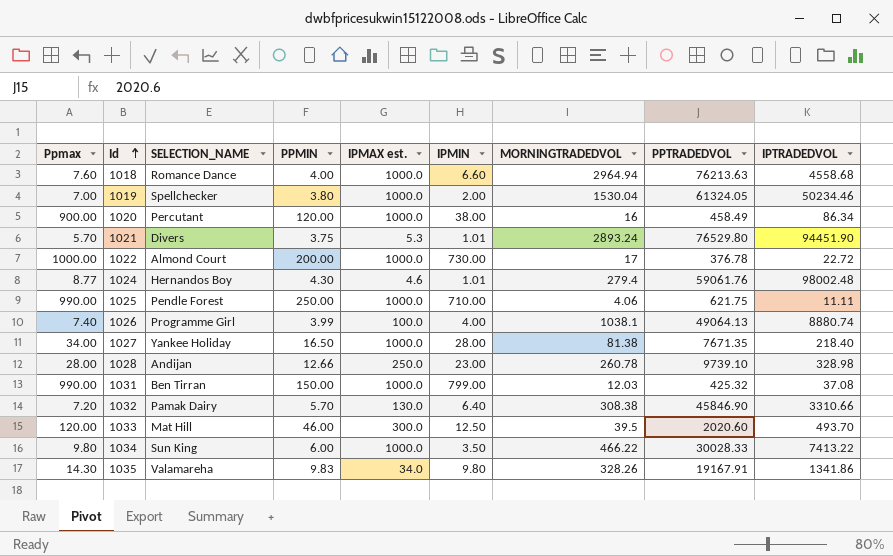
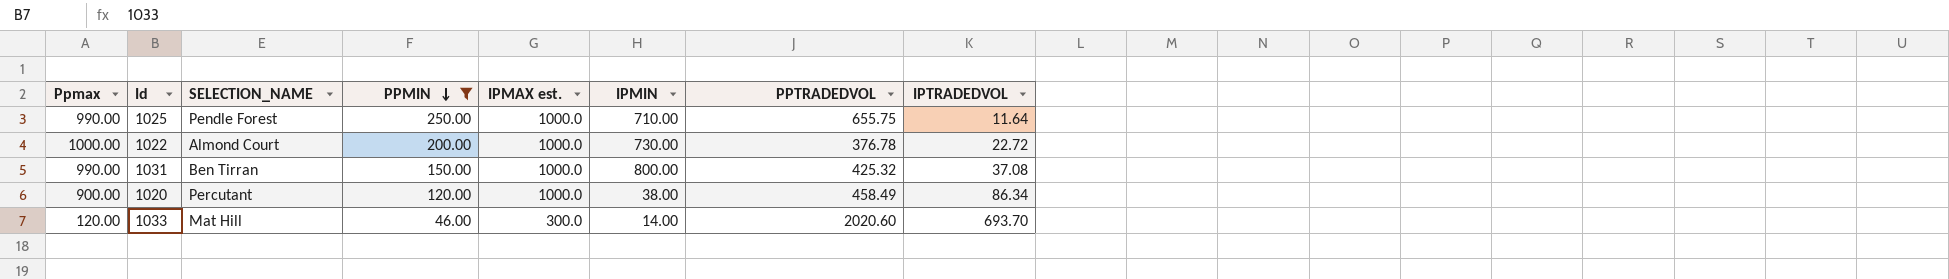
filter: none -> PPMIN >= 46.00
row order: Id ascending -> PPMIN descending
column MORNINGTRADEDVOL | position: 7 -> none
1025 | PPTRADEDVOL: 621.75 -> 655.75
1025 | IPTRADEDVOL: 11.11 -> 11.64
1031 | IPMIN: 799.00 -> 800.00
1033 | IPMIN: 12.50 -> 14.00
1033 | IPTRADEDVOL: 493.70 -> 693.70

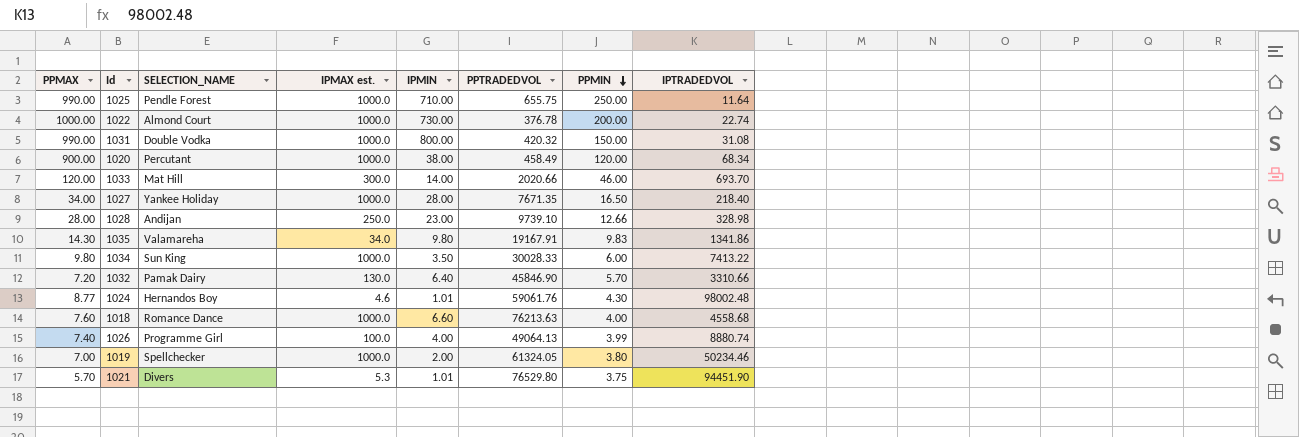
filter: PPMIN >= 46.00 -> none
column name: Ppmax -> PPMAX
column PPMIN | position: 4 -> 7
1022 | IPTRADEDVOL: 22.72 -> 22.74
1031 | SELECTION_NAME: Ben Tirran -> Double Vodka
1031 | PPTRADEDVOL: 425.32 -> 420.32
1031 | IPTRADEDVOL: 37.08 -> 31.08
1020 | IPTRADEDVOL: 86.34 -> 68.34
1033 | PPTRADEDVOL: 2020.60 -> 2020.66

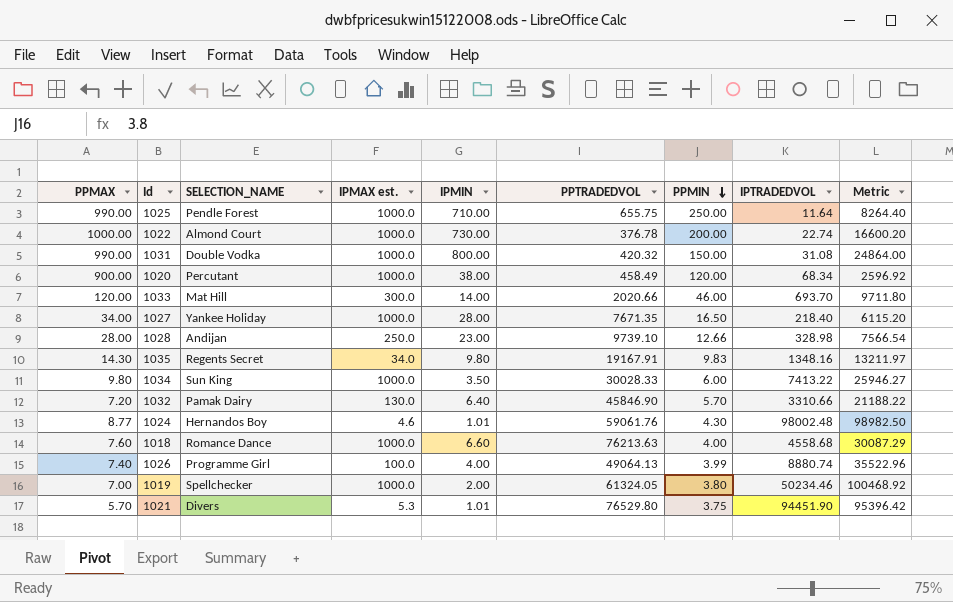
column Metric | formula: none -> [IPMIN] * [IPTRADEDVOL]
1035 | SELECTION_NAME: Valamareha -> Regents Secret
1035 | IPTRADEDVOL: 1341.86 -> 1348.16

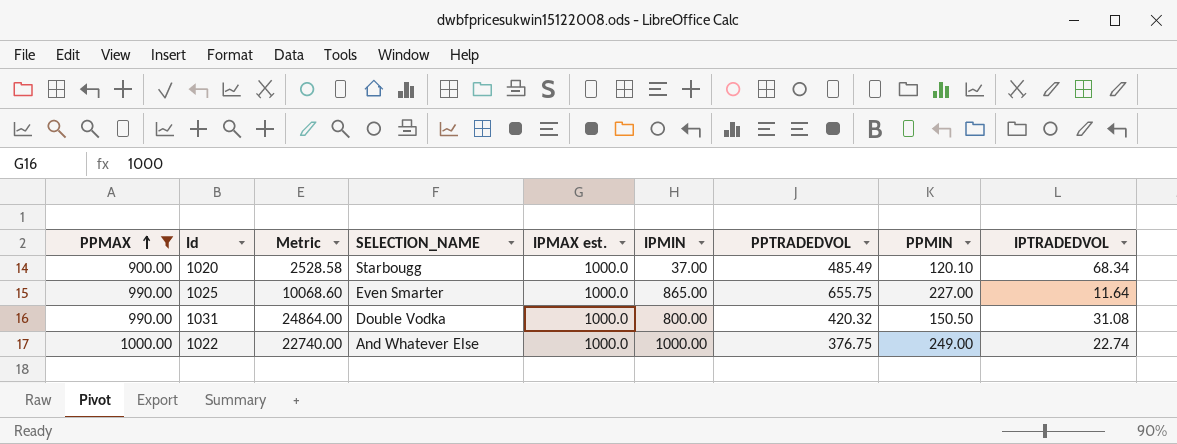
filter: none -> PPMAX >= 900.00
row order: PPMIN descending -> PPMAX ascending
column Metric | position: 9 -> 3
1020 | Metric: 2596.92 -> 2528.58
1020 | SELECTION_NAME: Percutant -> Starbougg
1020 | IPMIN: 38.00 -> 37.00
1020 | PPTRADEDVOL: 458.49 -> 485.49
1020 | PPMIN: 120.00 -> 120.10
1025 | Metric: 8264.40 -> 10068.60
1025 | SELECTION_NAME: Pendle Forest -> Even Smarter
1025 | IPMIN: 710.00 -> 865.00
1025 | PPMIN: 250.00 -> 227.00
1031 | PPMIN: 150.00 -> 150.50
1022 | Metric: 16600.20 -> 22740.00
1022 | SELECTION_NAME: Almond Court -> And Whatever Else
1022 | IPMIN: 730.00 -> 1000.00
1022 | PPTRADEDVOL: 376.78 -> 376.75
1022 | PPMIN: 200.00 -> 249.00

